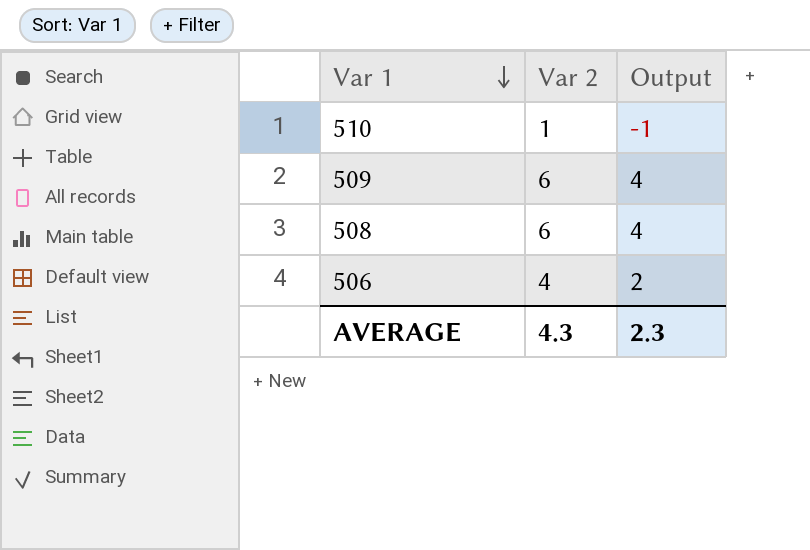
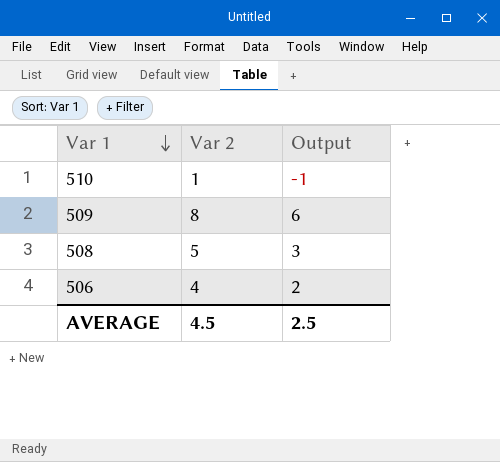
509 | Var 2: 6 -> 8
509 | Output: 4 -> 6
508 | Var 2: 6 -> 5
508 | Output: 4 -> 3
AVERAGE | Var 2: 4.3 -> 4.5
AVERAGE | Output: 2.3 -> 2.5

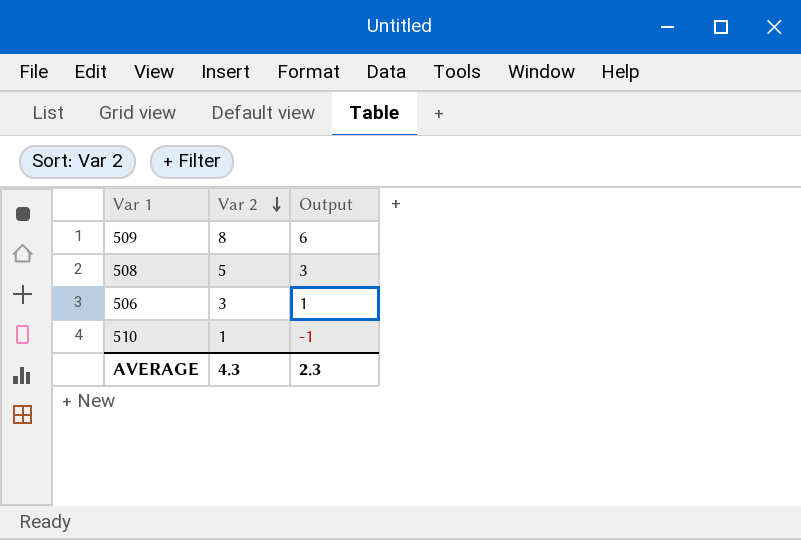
row order: Var 1 descending -> Var 2 descending
506 | Var 2: 4 -> 3
506 | Output: 2 -> 1
AVERAGE | Var 2: 4.5 -> 4.3
AVERAGE | Output: 2.5 -> 2.3

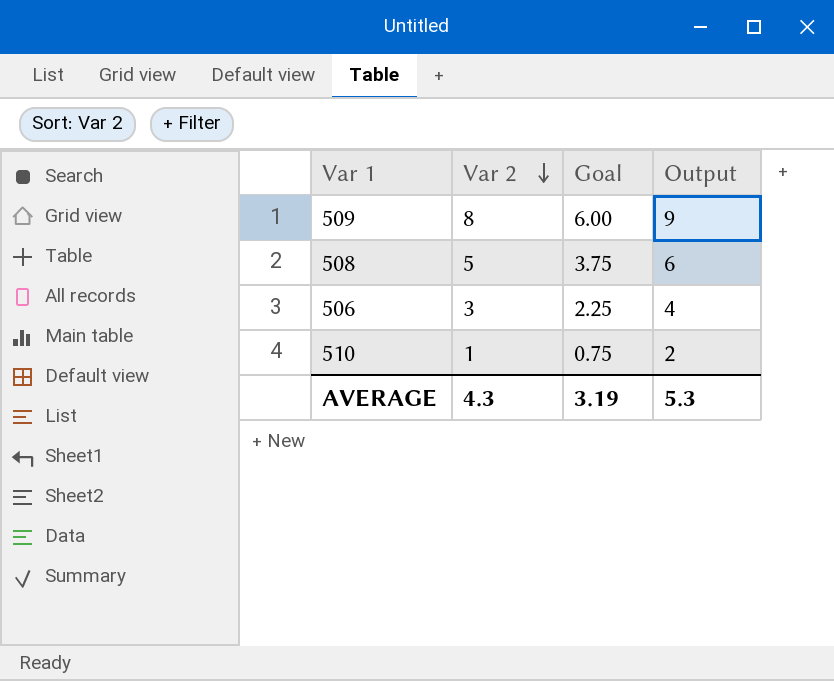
column Goal | formula: none -> [Var 2] * 0.75
column Output | formula: [Var 2] - 2 -> [Var 2] + 1
AVERAGE | Output: 2.3 -> 5.3

